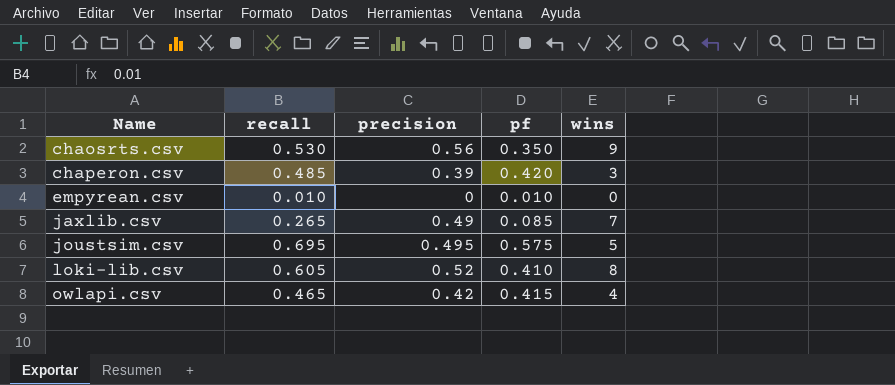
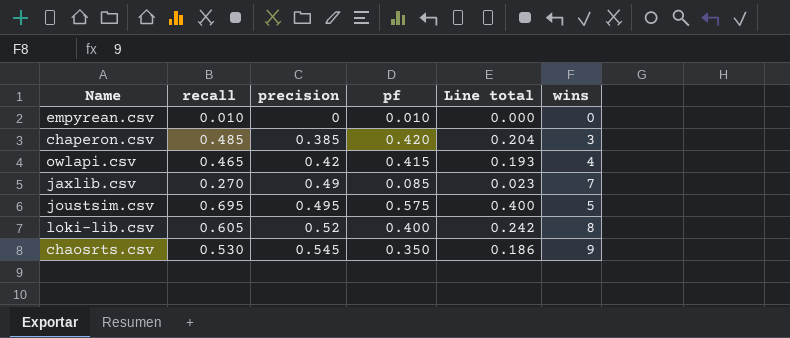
row order: Name ascending -> precision ascending
column Line total | formula: none -> [recall] * [pf]
chaperon.csv | precision: 0.39 -> 0.385
jaxlib.csv | recall: 0.265 -> 0.270
loki-lib.csv | pf: 0.410 -> 0.400
chaosrts.csv | precision: 0.56 -> 0.545

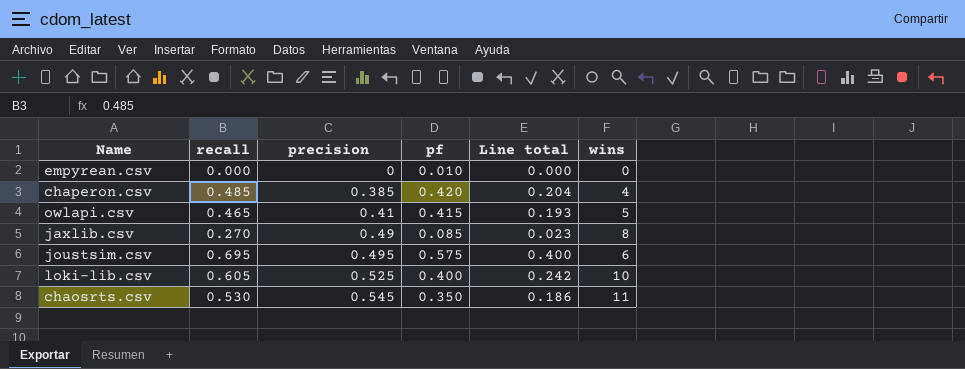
empyrean.csv | recall: 0.010 -> 0.000
chaperon.csv | wins: 3 -> 4
owlapi.csv | precision: 0.42 -> 0.41
owlapi.csv | wins: 4 -> 5
jaxlib.csv | wins: 7 -> 8
joustsim.csv | wins: 5 -> 6
loki-lib.csv | precision: 0.52 -> 0.525
loki-lib.csv | wins: 8 -> 10
chaosrts.csv | wins: 9 -> 11

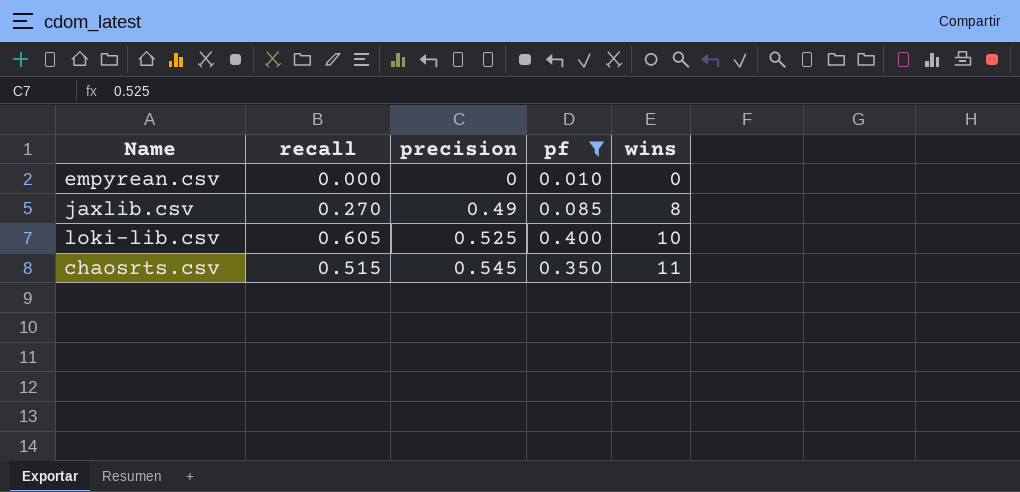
filter: none -> pf <= 0.400
column Line total | formula: [recall] * [pf] -> none
chaosrts.csv | recall: 0.530 -> 0.515

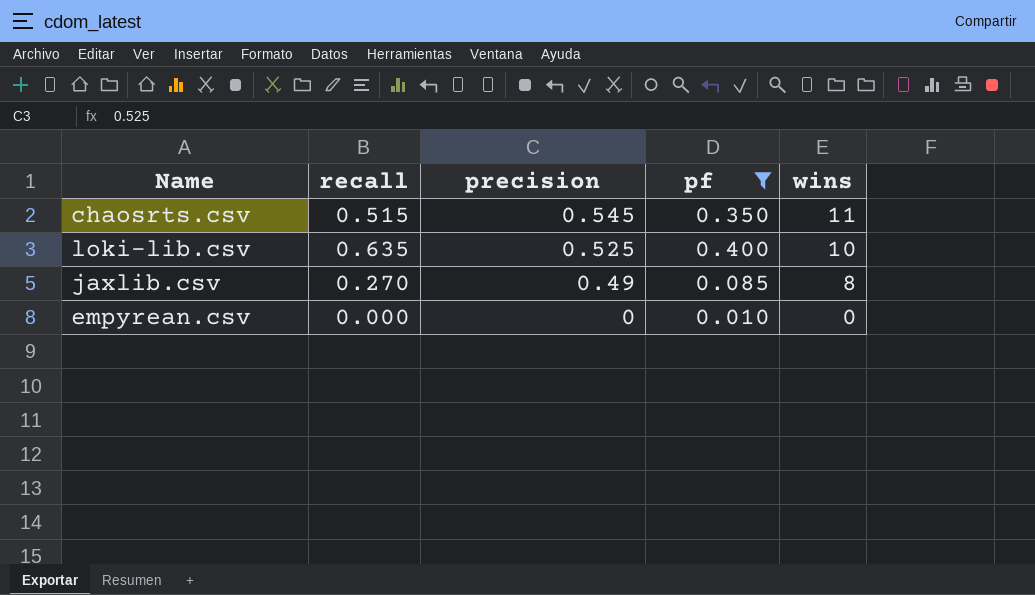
row order: precision ascending -> precision descending
loki-lib.csv | recall: 0.605 -> 0.635

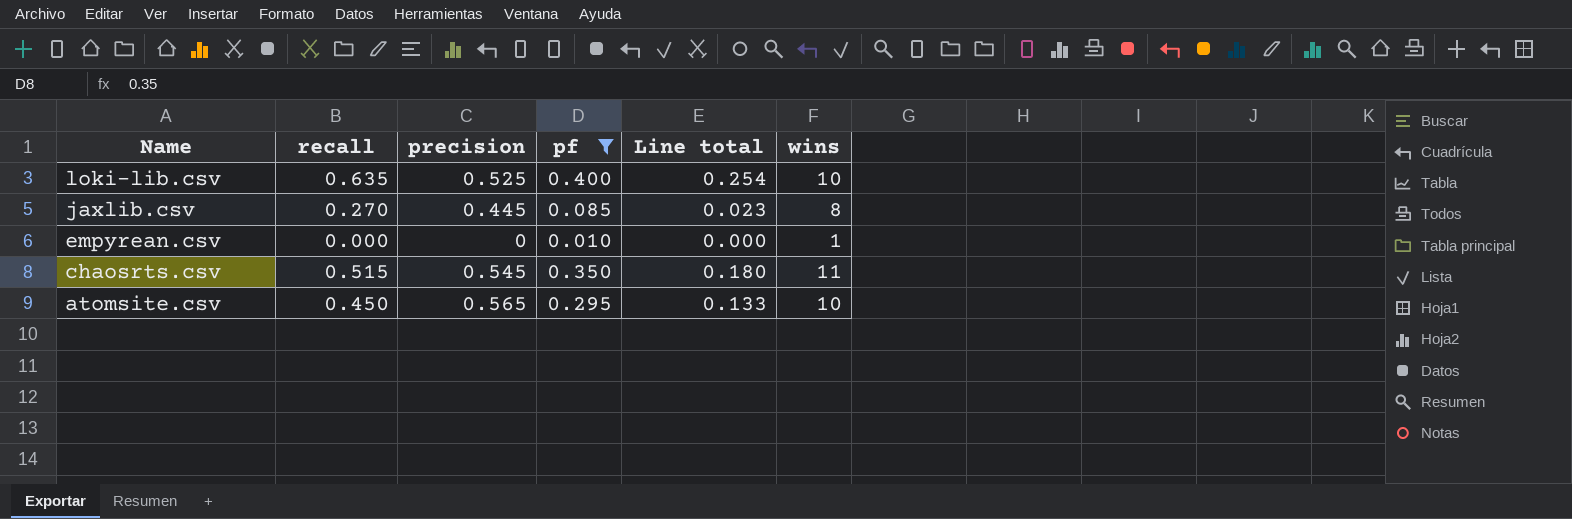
row order: precision descending -> Name descending
column Line total | formula: none -> [recall] * [pf]
jaxlib.csv | precision: 0.49 -> 0.445
empyrean.csv | wins: 0 -> 1
row atomsite.csv: none -> 0.450 | 0.565 | 0.295 | 0.133 | 10

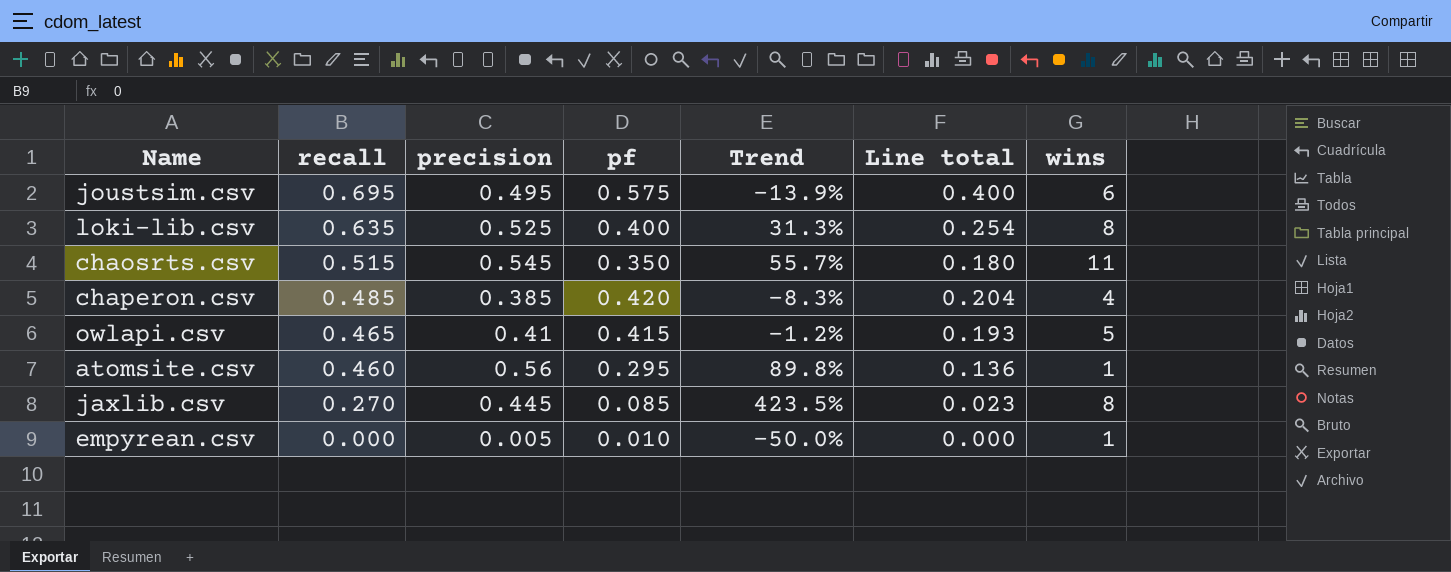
filter: pf <= 0.400 -> none
row order: Name descending -> recall descending
column Trend | formula: none -> ([precision] - [pf]) / [pf]
loki-lib.csv | wins: 10 -> 8
atomsite.csv | recall: 0.450 -> 0.460
atomsite.csv | precision: 0.565 -> 0.56
atomsite.csv | Line total: 0.133 -> 0.136
atomsite.csv | wins: 10 -> 1
empyrean.csv | precision: 0 -> 0.005

